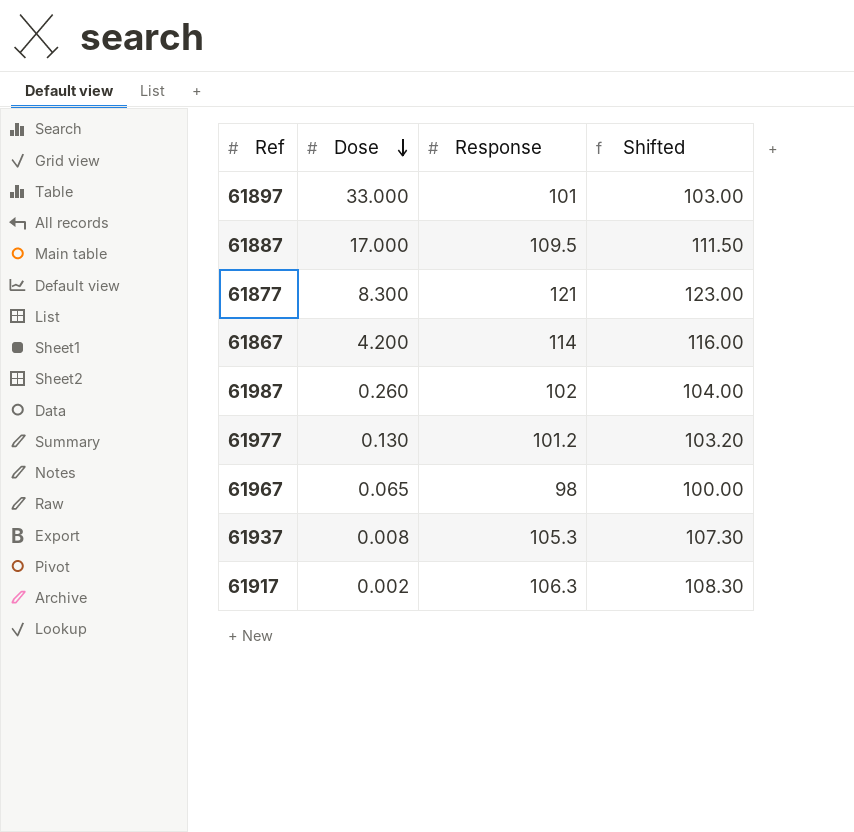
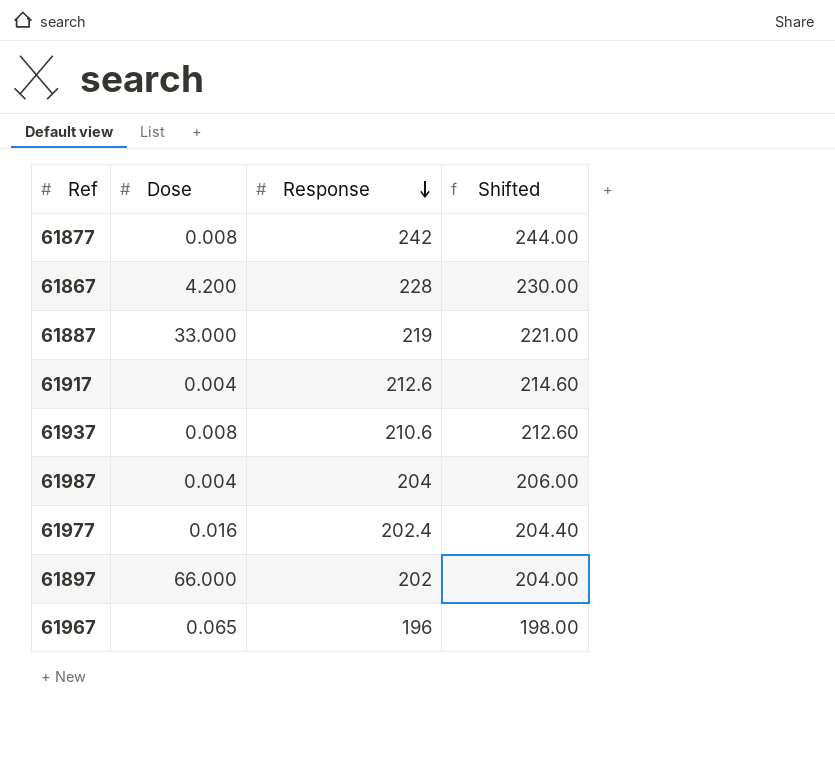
row order: Dose descending -> Response descending
61877 | Dose: 8.300 -> 0.008
61877 | Response: 121 -> 242
61877 | Shifted: 123.00 -> 244.00
61867 | Response: 114 -> 228
61867 | Shifted: 116.00 -> 230.00
61887 | Dose: 17.000 -> 33.000
61887 | Response: 109.5 -> 219
61887 | Shifted: 111.50 -> 221.00
61917 | Dose: 0.002 -> 0.004
61917 | Response: 106.3 -> 212.6
61917 | Shifted: 108.30 -> 214.60
61937 | Response: 105.3 -> 210.6
61937 | Shifted: 107.30 -> 212.60
61987 | Dose: 0.260 -> 0.004
61987 | Response: 102 -> 204
61987 | Shifted: 104.00 -> 206.00
61977 | Dose: 0.130 -> 0.016
61977 | Response: 101.2 -> 202.4
61977 | Shifted: 103.20 -> 204.40
61897 | Dose: 33.000 -> 66.000
61897 | Response: 101 -> 202
61897 | Shifted: 103.00 -> 204.00
61967 | Response: 98 -> 196
61967 | Shifted: 100.00 -> 198.00

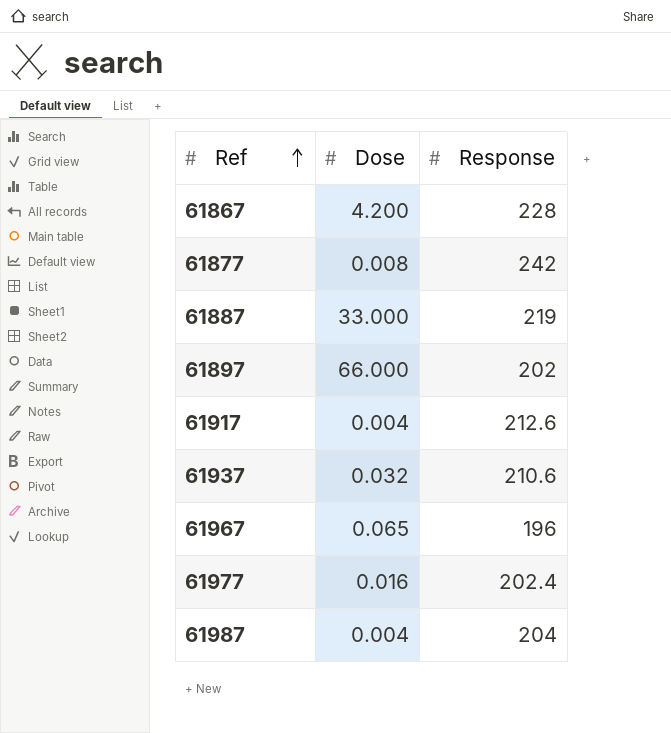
row order: Response descending -> Ref ascending
column Shifted | formula: [Response] + 2 -> none
61937 | Dose: 0.008 -> 0.032

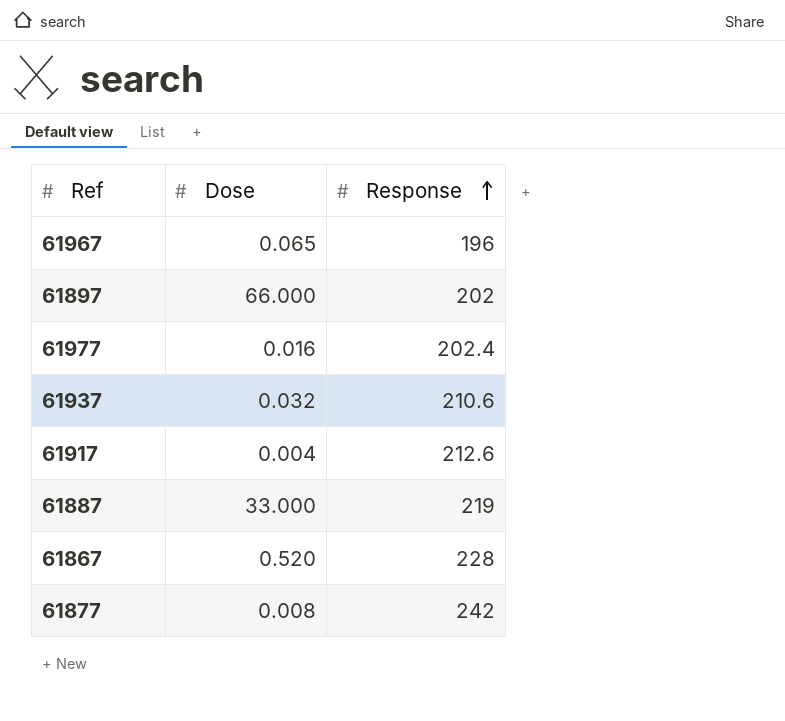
row order: Ref ascending -> Response ascending
row 61987: 0.004 | 204 -> none
61867 | Dose: 4.200 -> 0.520

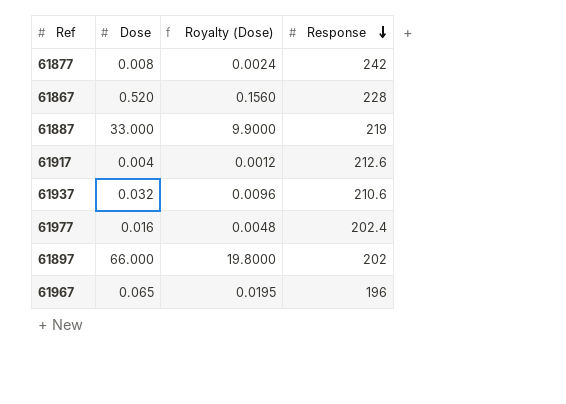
row order: Response ascending -> Response descending
column Royalty (Dose) | formula: none -> [Dose] * 0.3

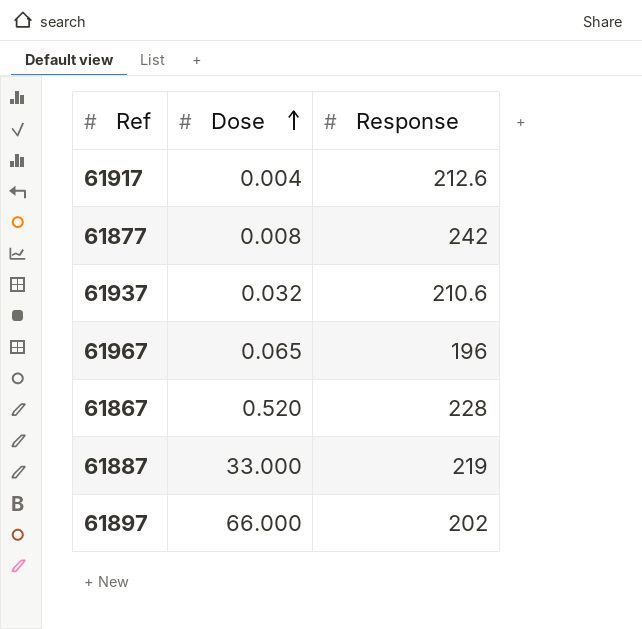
row order: Response descending -> Dose ascending
column Royalty (Dose) | formula: [Dose] * 0.3 -> none
row 61977: 0.016 | 0.0048 | 202.4 -> none

